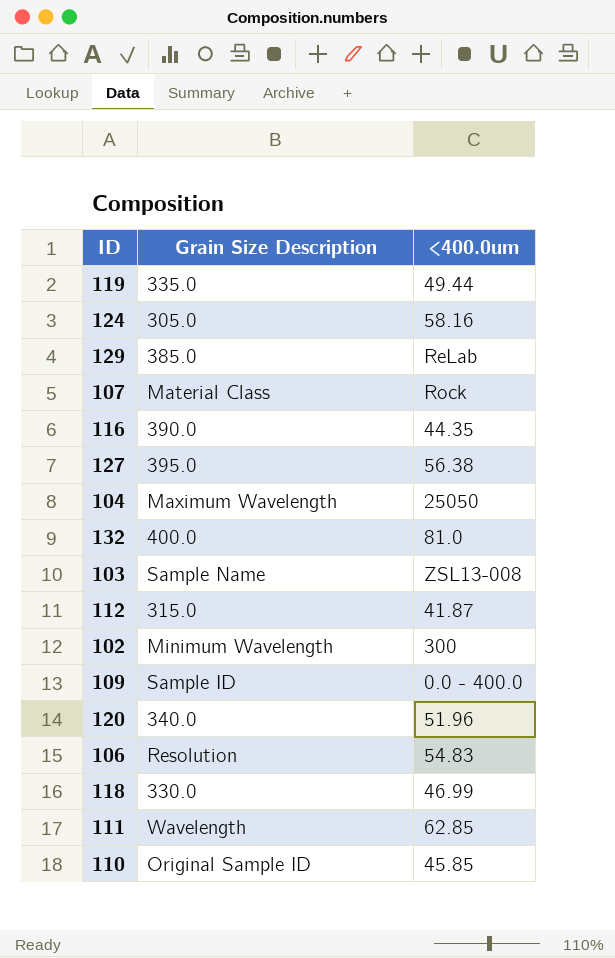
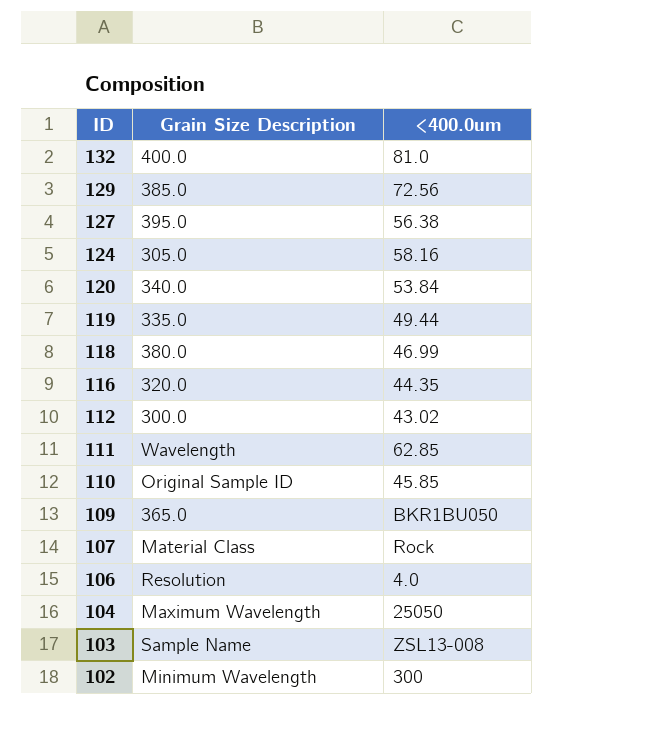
row order: none -> ID descending
129 | <400.0um: ReLab -> 72.56
120 | <400.0um: 51.96 -> 53.84
118 | Grain Size Description: 330.0 -> 380.0
116 | Grain Size Description: 390.0 -> 320.0
112 | Grain Size Description: 315.0 -> 300.0
112 | <400.0um: 41.87 -> 43.02
109 | Grain Size Description: Sample ID -> 365.0
109 | <400.0um: 0.0 - 400.0 -> BKR1BU050
106 | <400.0um: 54.83 -> 4.0

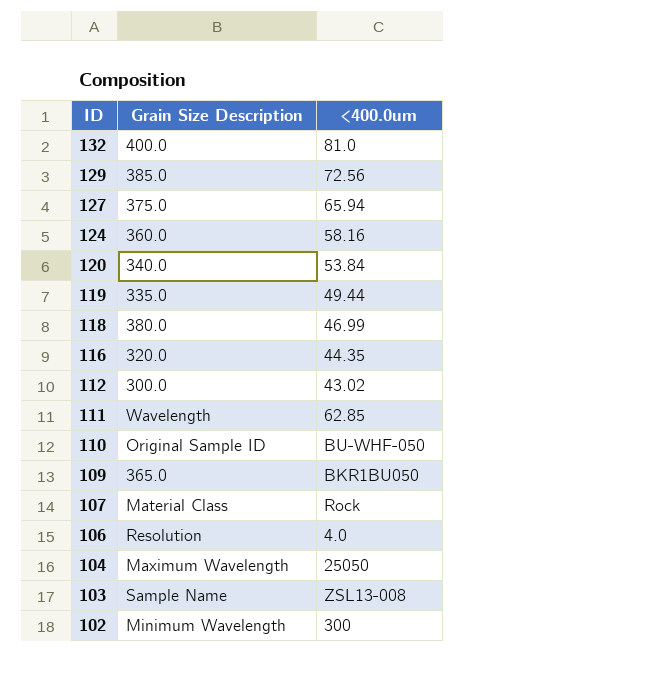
127 | Grain Size Description: 395.0 -> 375.0
127 | <400.0um: 56.38 -> 65.94
124 | Grain Size Description: 305.0 -> 360.0
110 | <400.0um: 45.85 -> BU-WHF-050

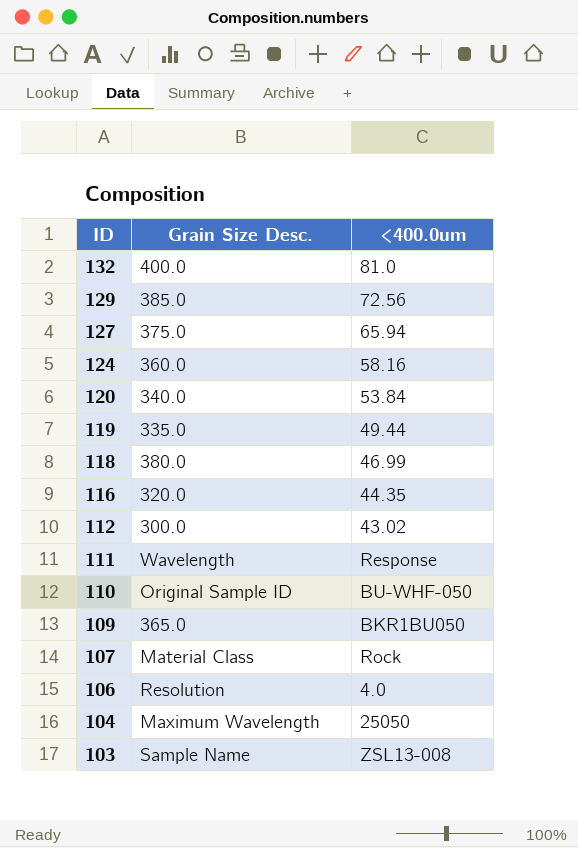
column name: Grain Size Description -> Grain Size Desc.
row 102: Minimum Wavelength | 300 -> none
111 | <400.0um: 62.85 -> Response

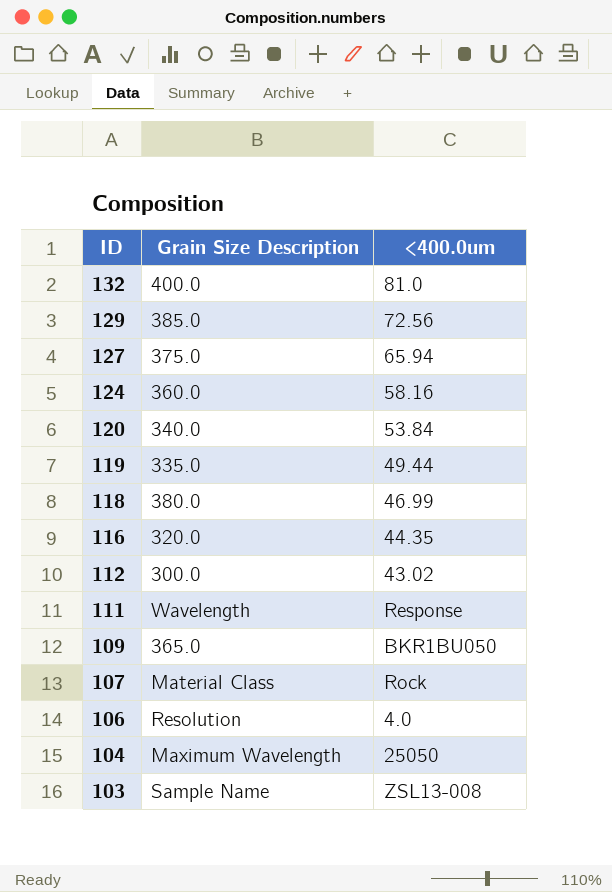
column name: Grain Size Desc. -> Grain Size Description
row 110: Original Sample ID | BU-WHF-050 -> none

